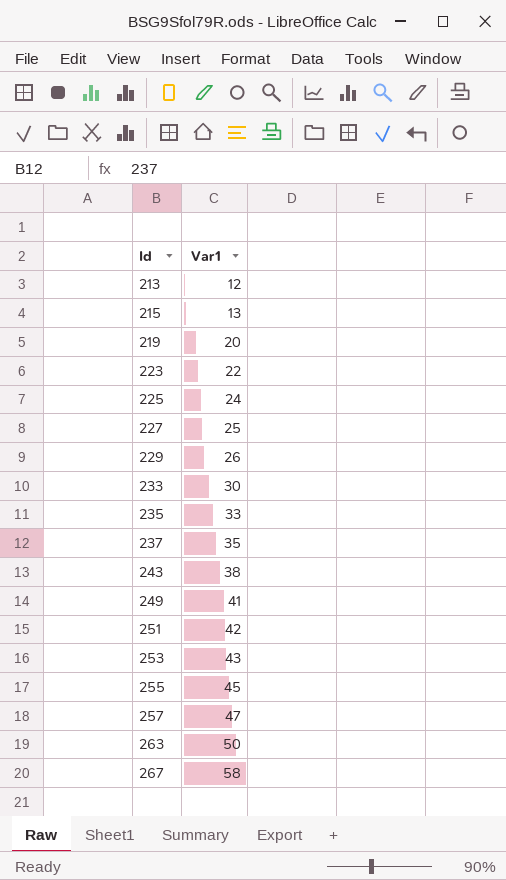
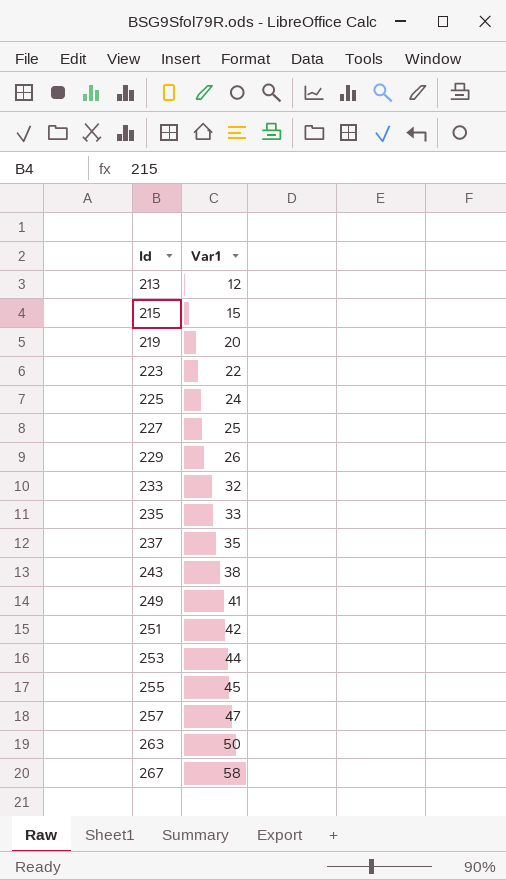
215 | Var1: 13 -> 15
233 | Var1: 30 -> 32
253 | Var1: 43 -> 44

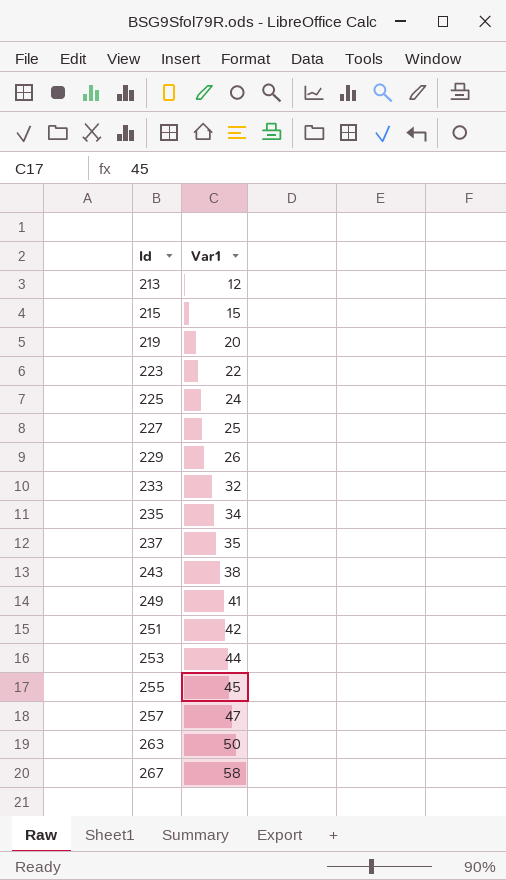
235 | Var1: 33 -> 34

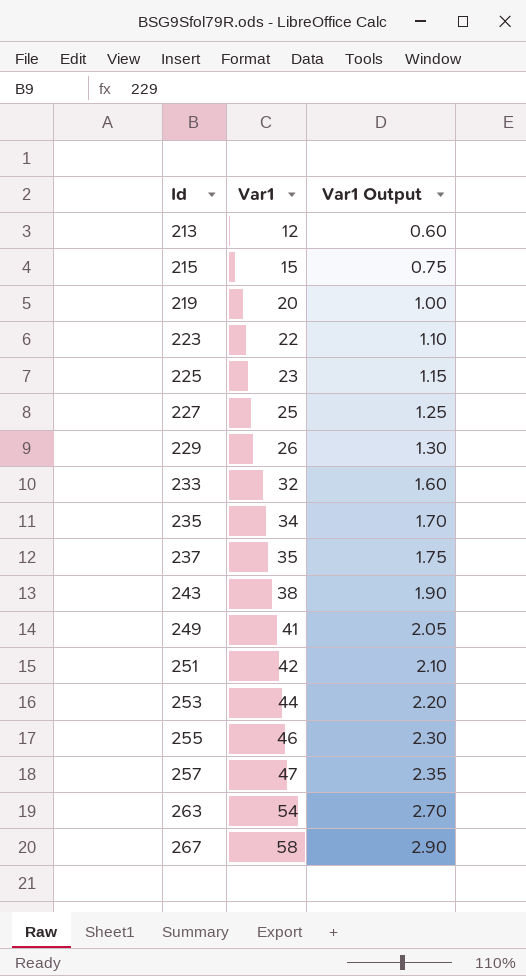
column Var1 Output | formula: none -> [Var1] * 0.05
225 | Var1: 24 -> 23
255 | Var1: 45 -> 46
263 | Var1: 50 -> 54

